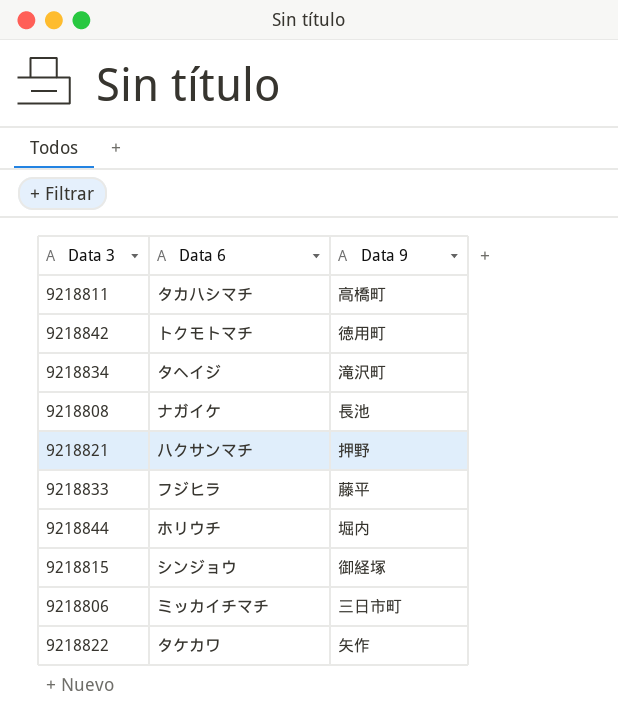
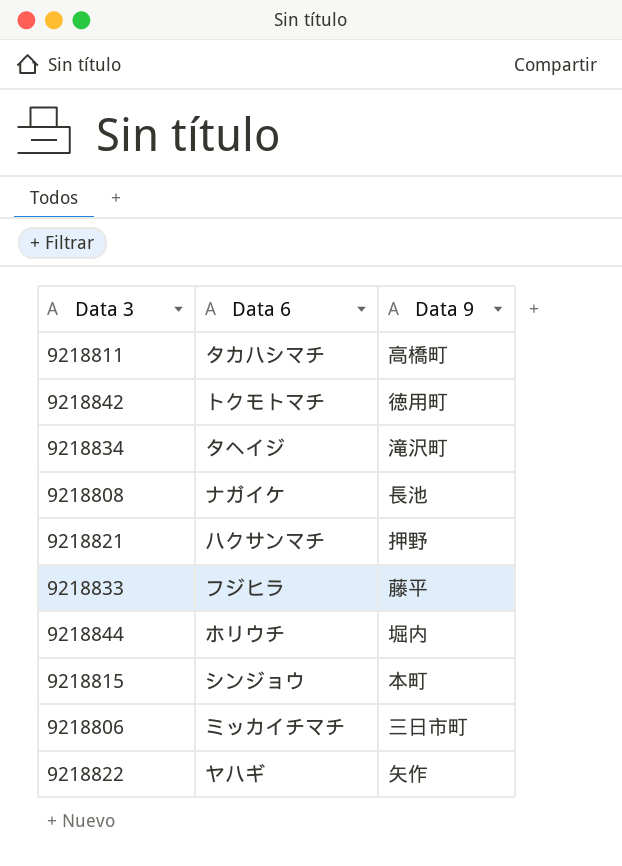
9218815 | Data 9: 御経塚 -> 本町
9218822 | Data 6: タケカワ -> ヤハギ

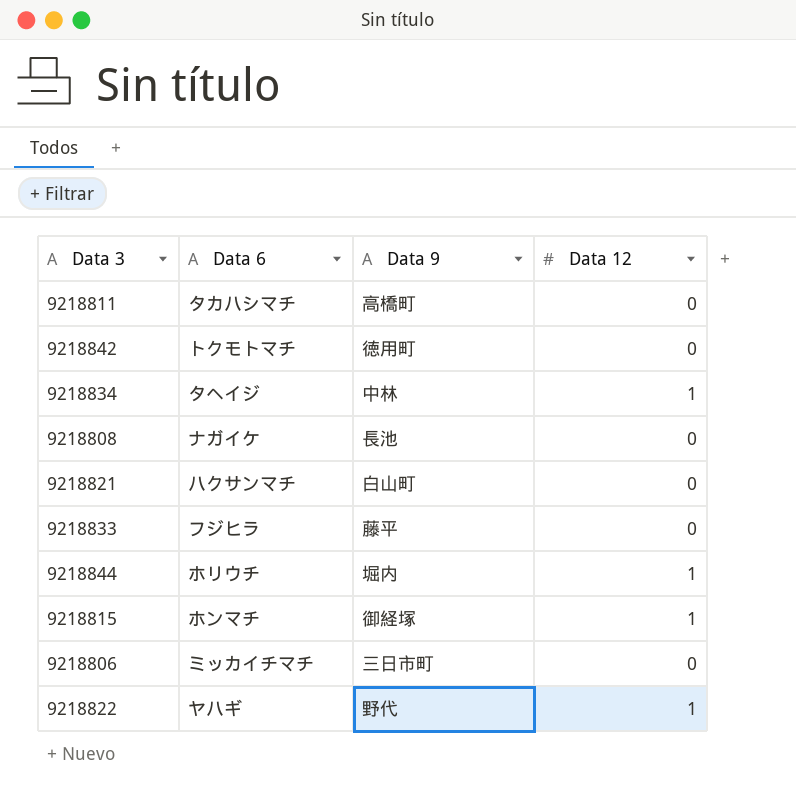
column Data 12 | position: none -> 4
9218834 | Data 9: 滝沢町 -> 中林
9218821 | Data 9: 押野 -> 白山町
9218815 | Data 6: シンジョウ -> ホンマチ
9218815 | Data 9: 本町 -> 御経塚
9218822 | Data 9: 矢作 -> 野代

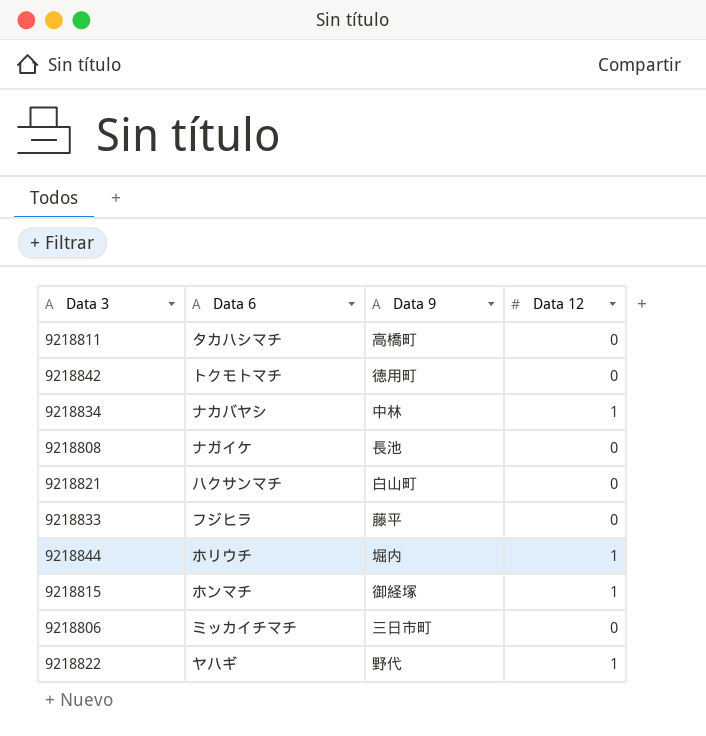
9218834 | Data 6: タヘイジ -> ナカバヤシ

